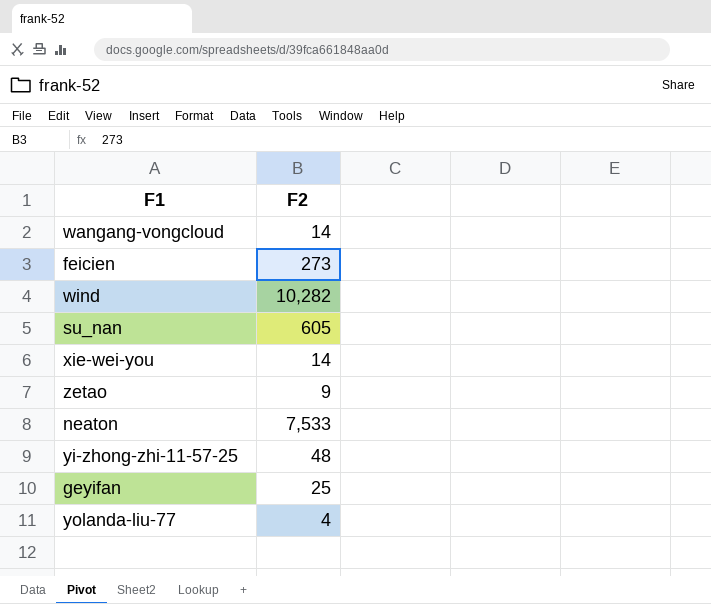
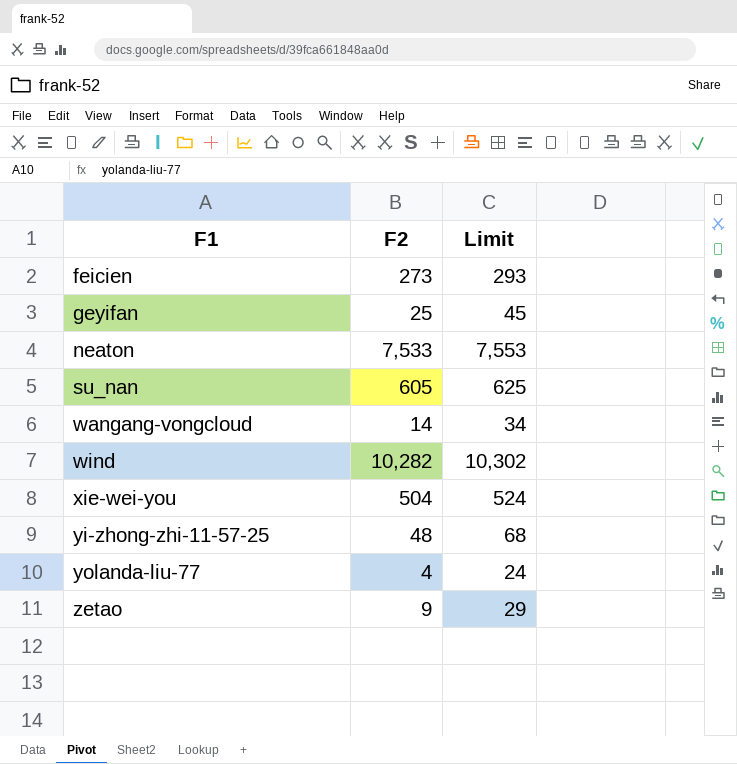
row order: none -> F1 ascending
column Limit | formula: none -> [F2] + 20
xie-wei-you | F2: 14 -> 504

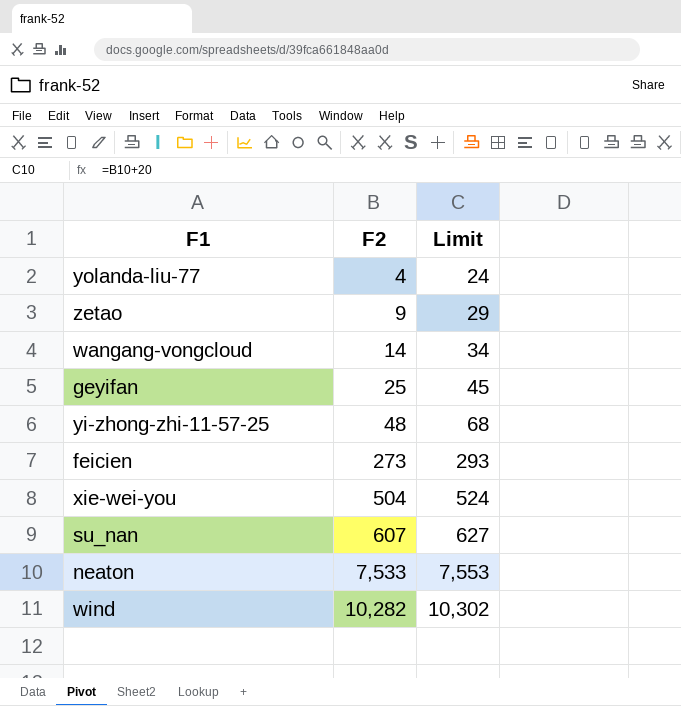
row order: F1 ascending -> F2 ascending
su_nan | F2: 605 -> 607
su_nan | Limit: 625 -> 627

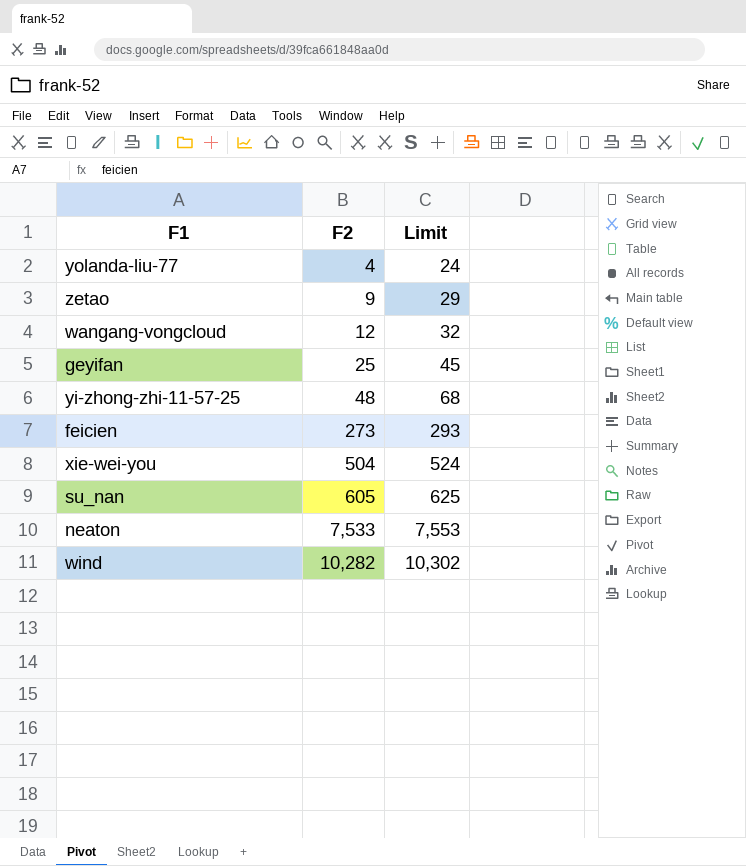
wangang-vongcloud | F2: 14 -> 12
wangang-vongcloud | Limit: 34 -> 32
su_nan | F2: 607 -> 605
su_nan | Limit: 627 -> 625

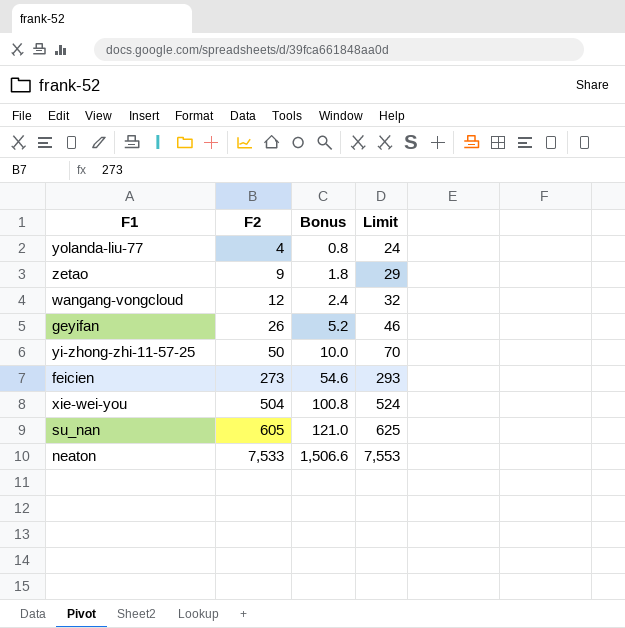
column Bonus | formula: none -> [F2] * 0.2
row wind: 10,282 | 10,302 -> none
geyifan | F2: 25 -> 26
geyifan | Limit: 45 -> 46
yi-zhong-zhi-11-57-25 | F2: 48 -> 50
yi-zhong-zhi-11-57-25 | Limit: 68 -> 70

